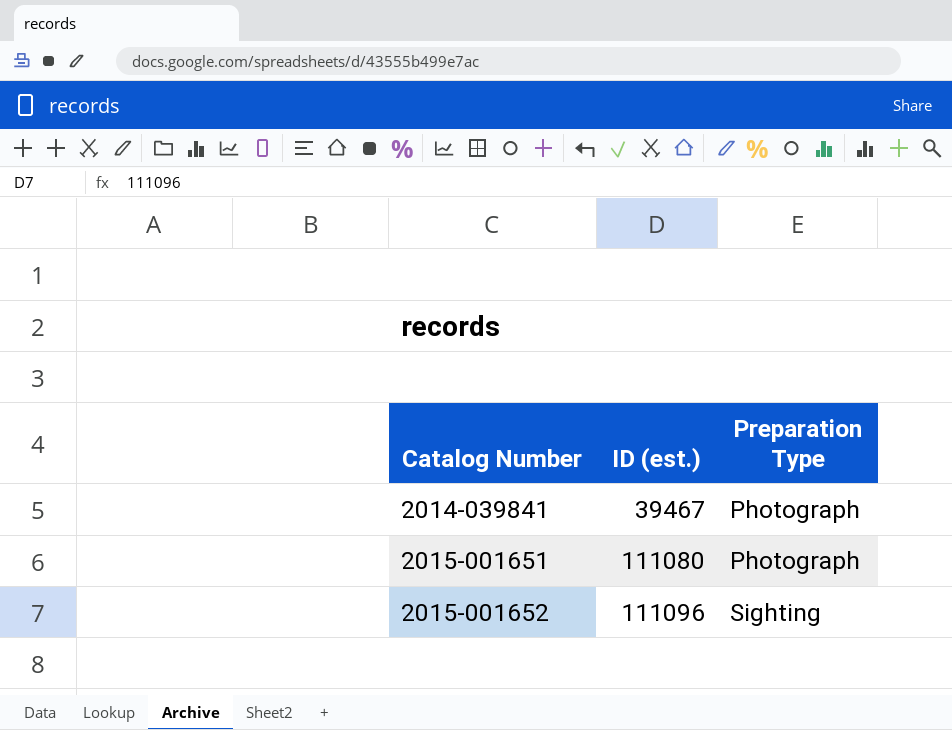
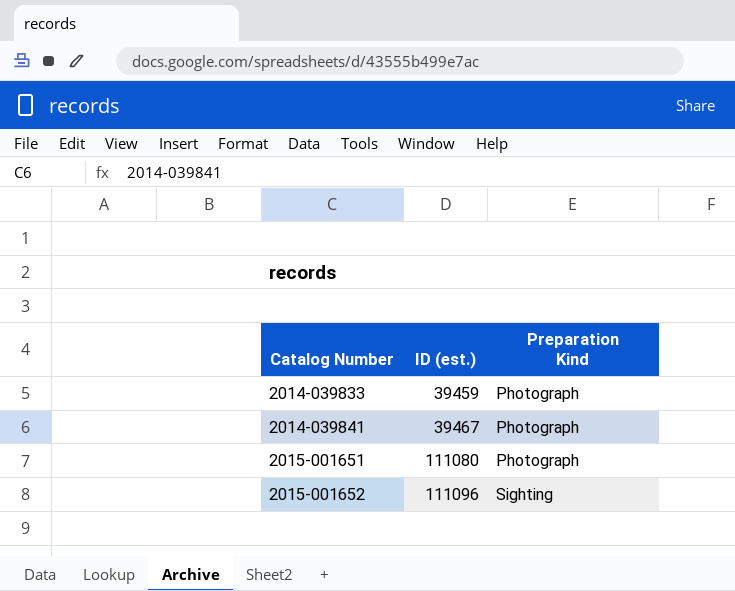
column name: Preparation Type -> Preparation Kind
row 2014-039833: none -> 39459 | Photograph

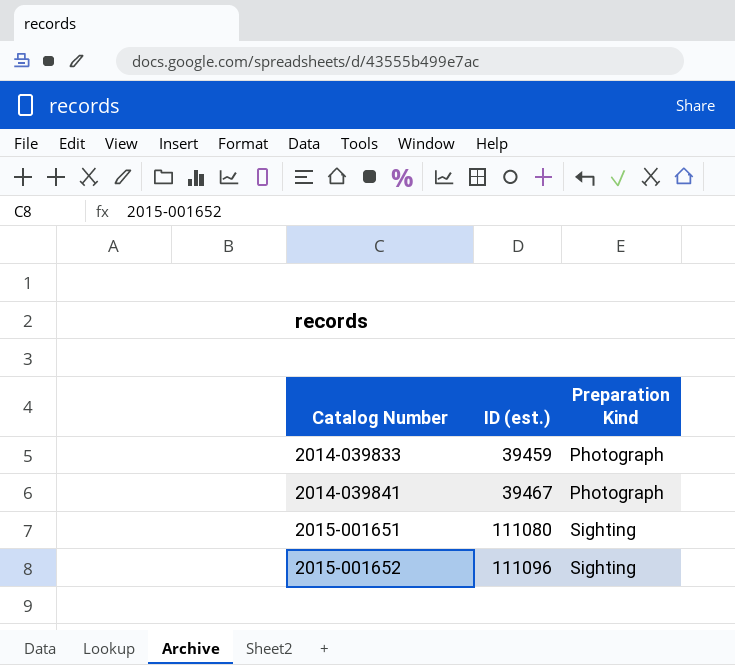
2015-001651 | Preparation Kind: Photograph -> Sighting

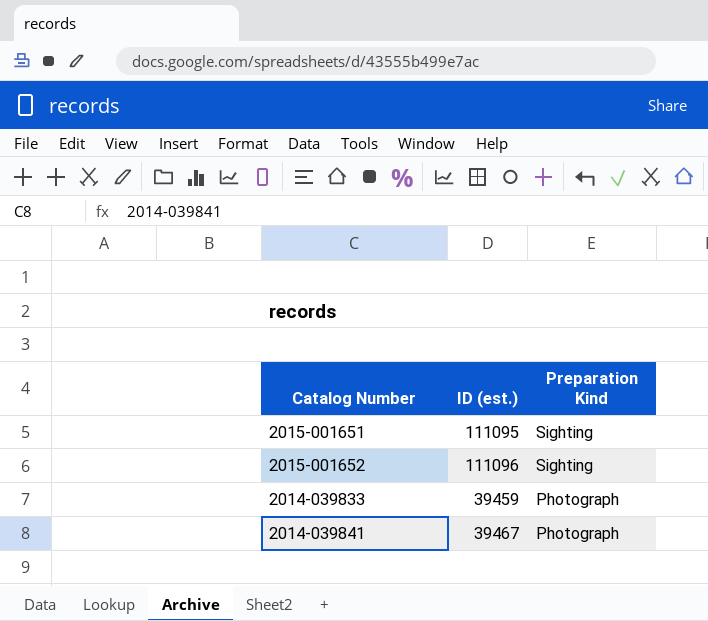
row order: Catalog Number ascending -> Preparation Kind descending
2015-001651 | ID (est.): 111080 -> 111095

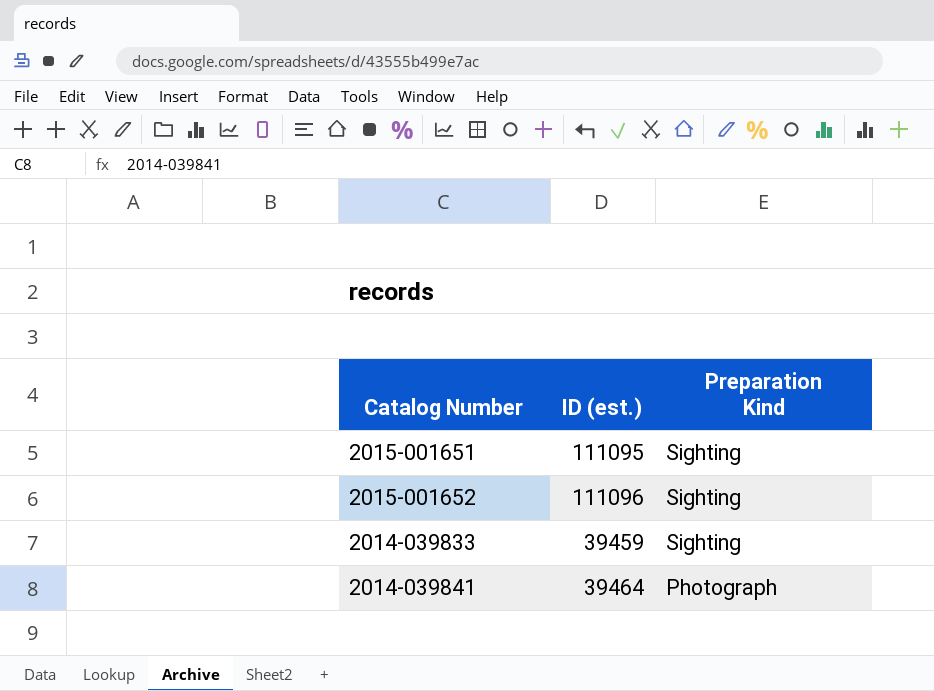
2014-039833 | Preparation Kind: Photograph -> Sighting
2014-039841 | ID (est.): 39467 -> 39464

